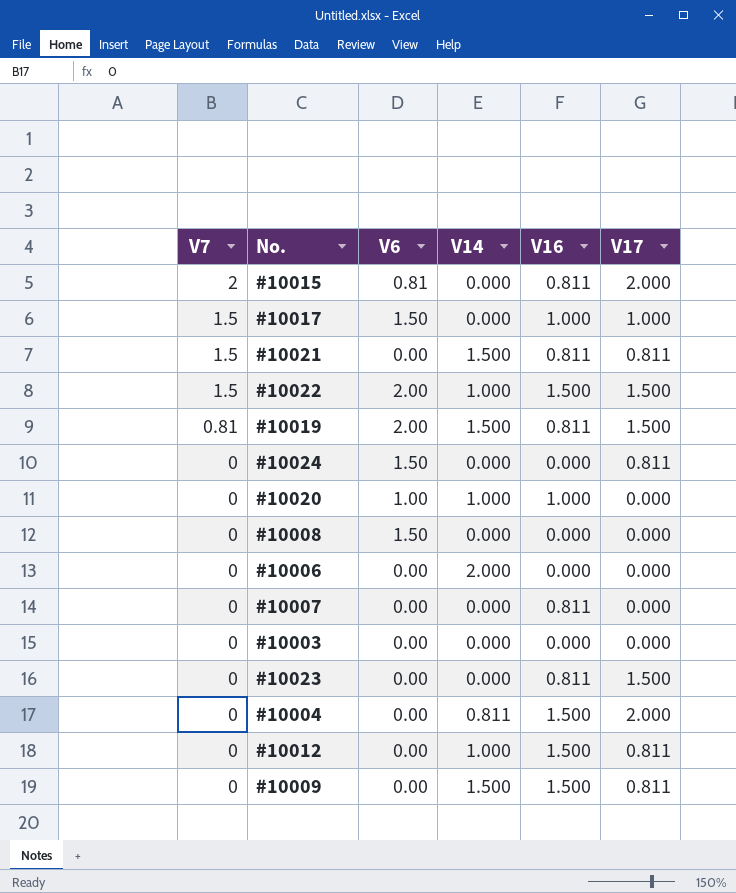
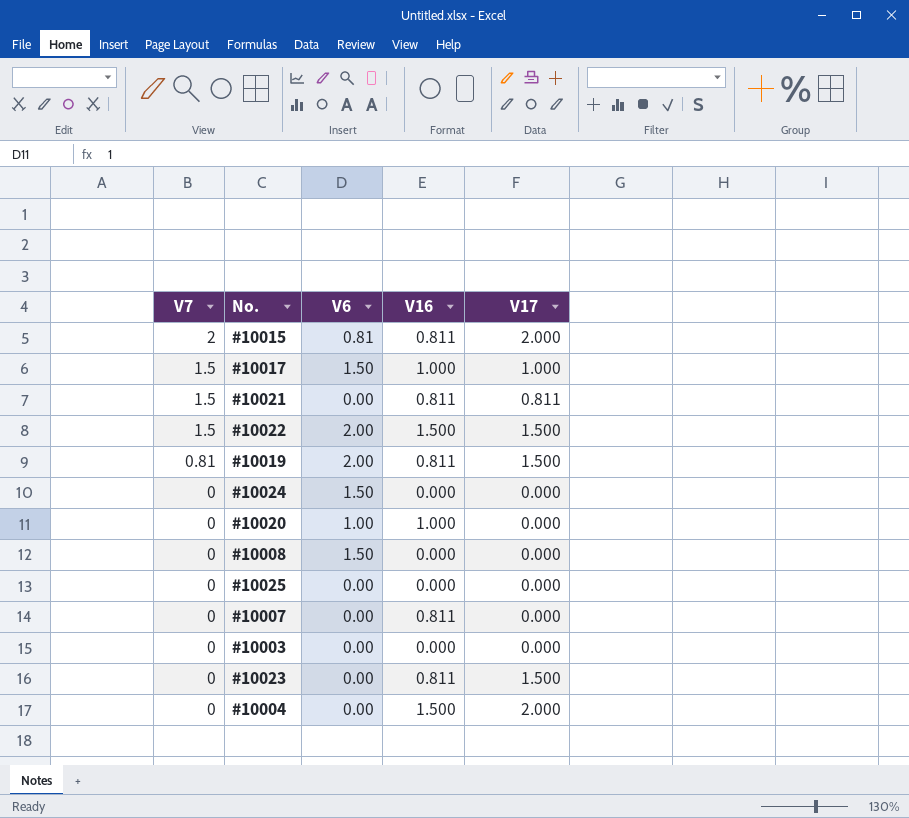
column V14 | position: 4 -> none
row #10006: 0 | 0.00 | 2.000 | 0.000 | 0.000 -> none
row #10012: 0 | 0.00 | 1.000 | 1.500 | 0.811 -> none
row #10009: 0 | 0.00 | 1.500 | 1.500 | 0.811 -> none
#10024 | V17: 0.811 -> 0.000
row #10025: none -> 0 | 0.00 | 0.000 | 0.000

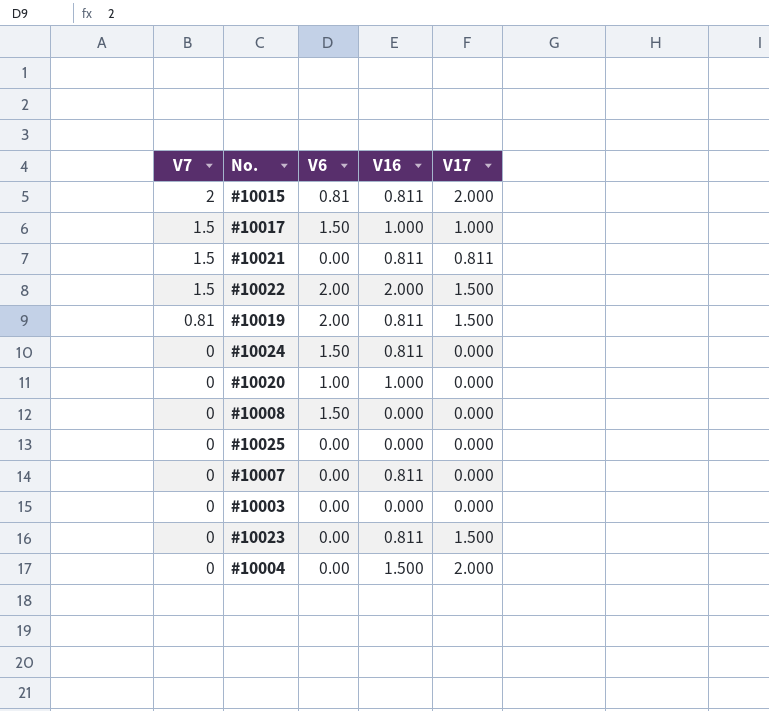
#10022 | V16: 1.500 -> 2.000
#10024 | V16: 0.000 -> 0.811

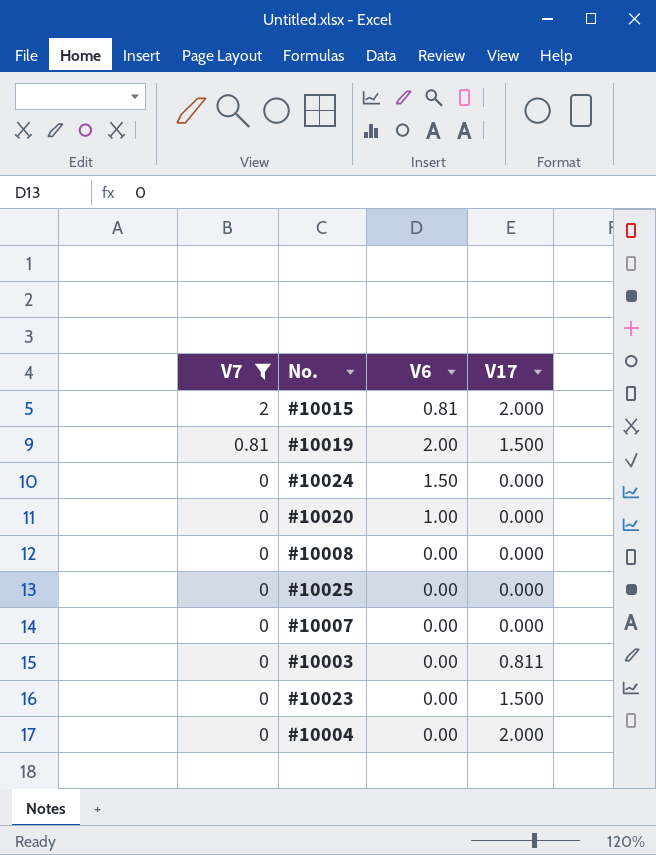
filter: none -> V7 != 1.5
column V16 | position: 4 -> none
#10008 | V6: 1.50 -> 0.00
#10003 | V17: 0.000 -> 0.811

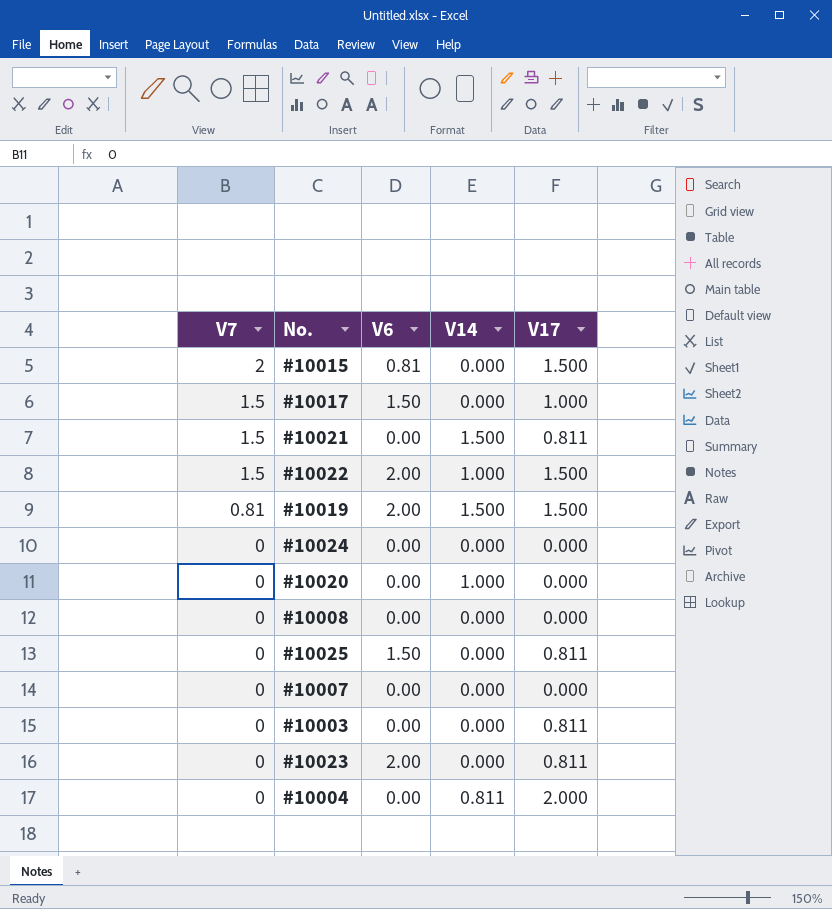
filter: V7 != 1.5 -> none
column V14 | position: none -> 4
#10015 | V17: 2.000 -> 1.500
#10024 | V6: 1.50 -> 0.00
#10020 | V6: 1.00 -> 0.00
#10025 | V6: 0.00 -> 1.50
#10025 | V17: 0.000 -> 0.811
#10023 | V6: 0.00 -> 2.00
#10023 | V17: 1.500 -> 0.811

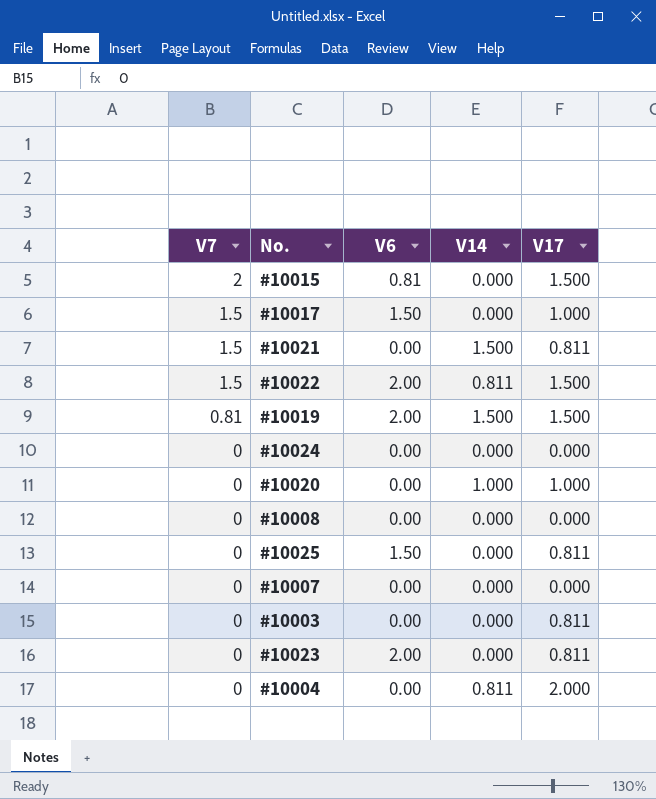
#10022 | V14: 1.000 -> 0.811
#10020 | V17: 0.000 -> 1.000

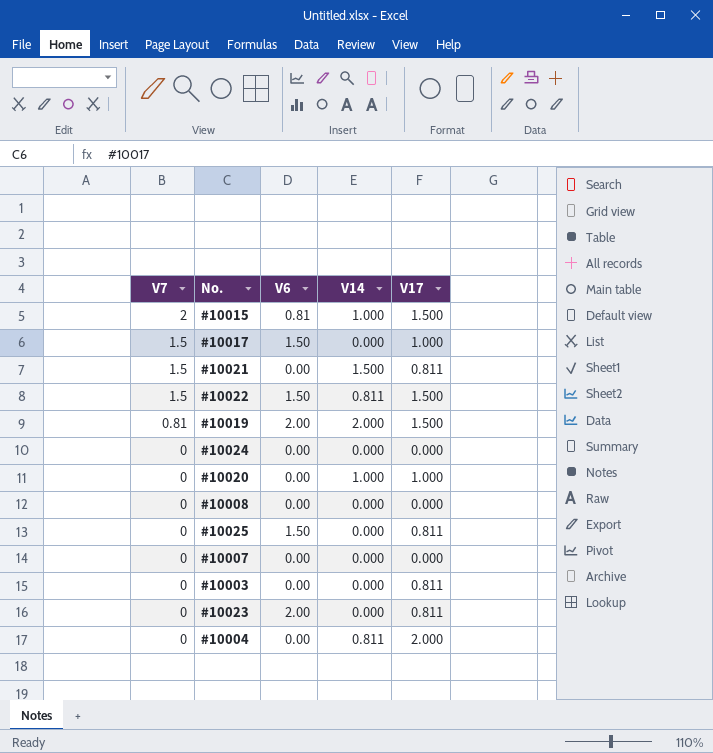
#10015 | V14: 0.000 -> 1.000
#10022 | V6: 2.00 -> 1.50
#10019 | V14: 1.500 -> 2.000

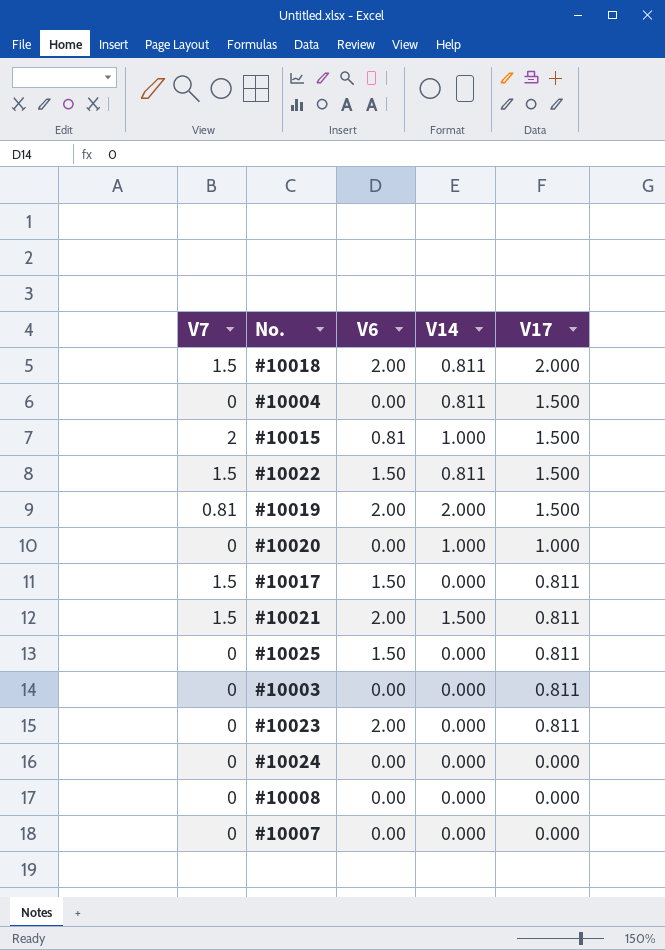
row order: V7 descending -> V17 descending
row #10018: none -> 1.5 | 2.00 | 0.811 | 2.000
#10004 | V17: 2.000 -> 1.500
#10017 | V17: 1.000 -> 0.811
#10021 | V6: 0.00 -> 2.00

